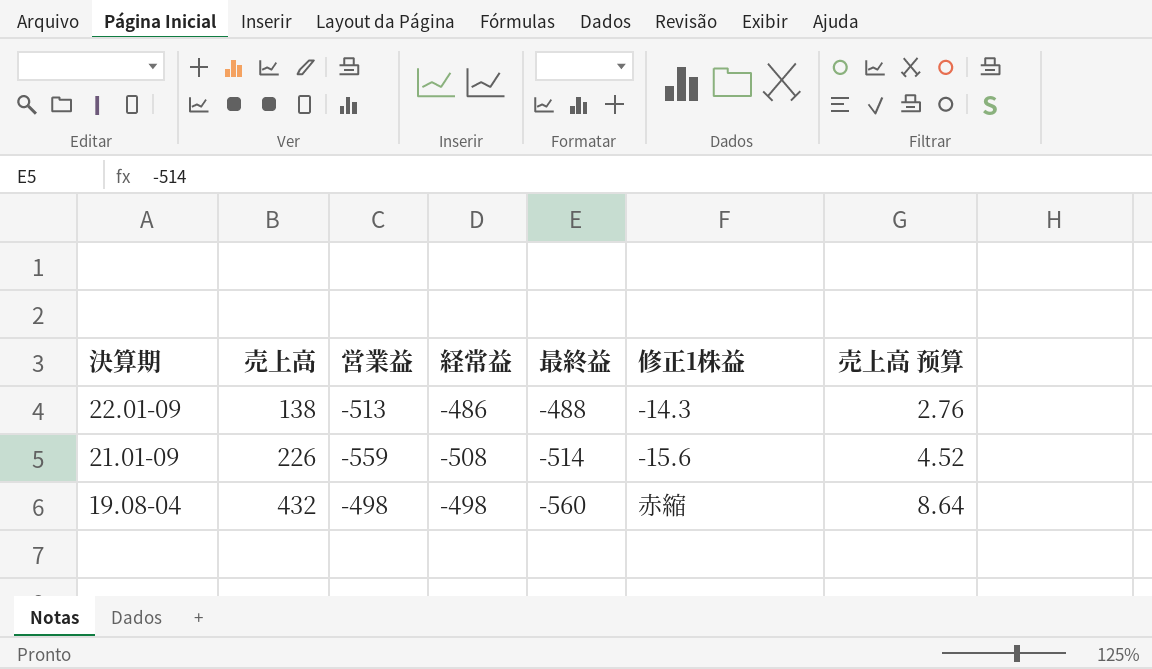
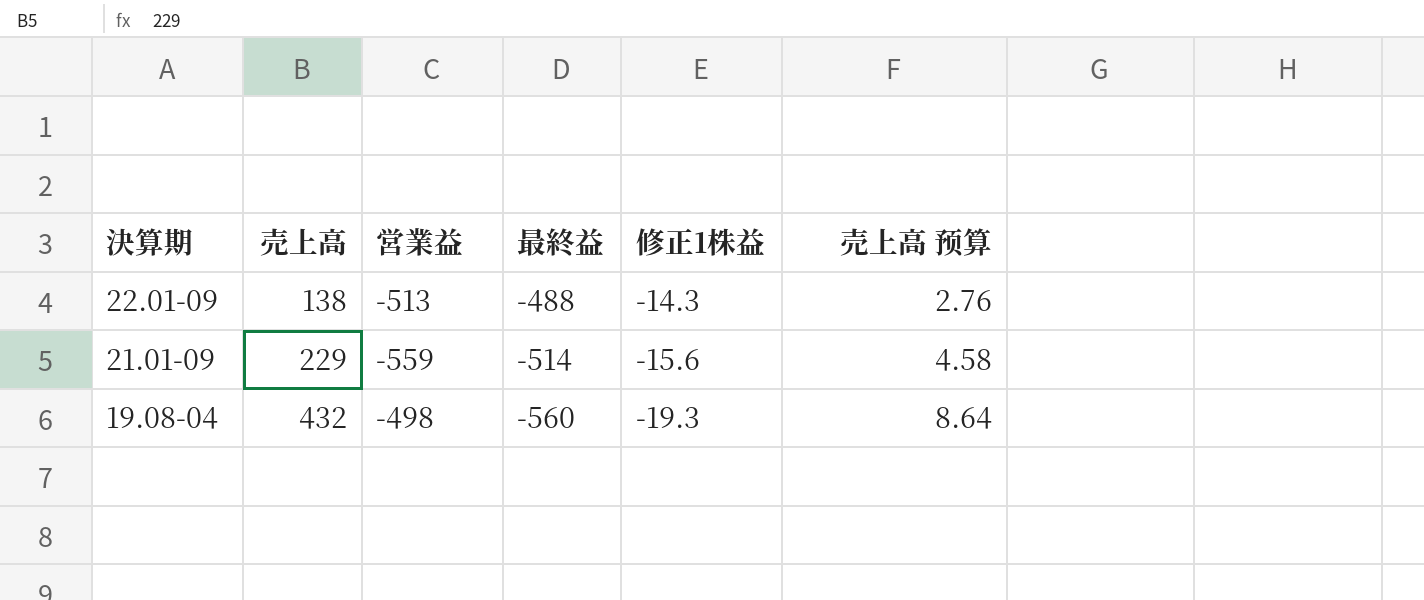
column 経常益 | position: 4 -> none
21.01-09 | 売上高: 226 -> 229
21.01-09 | 売上高 预算: 4.52 -> 4.58
19.08-04 | 修正1株益: 赤縮 -> -19.3

